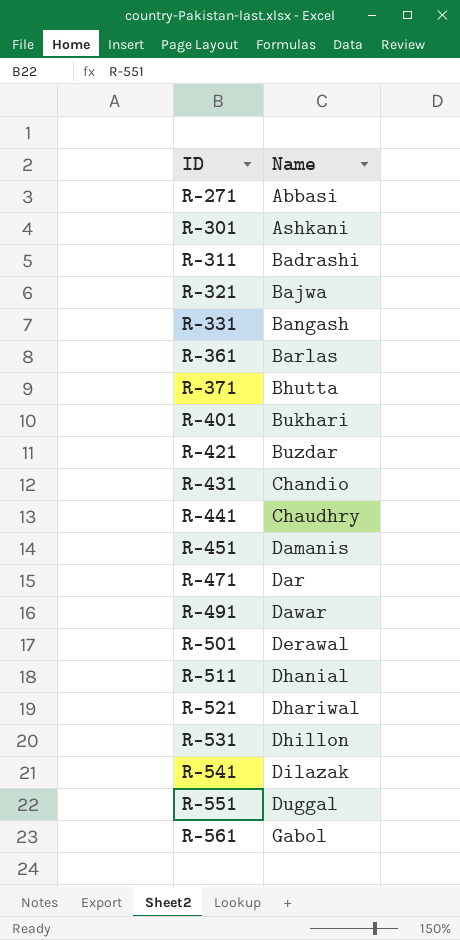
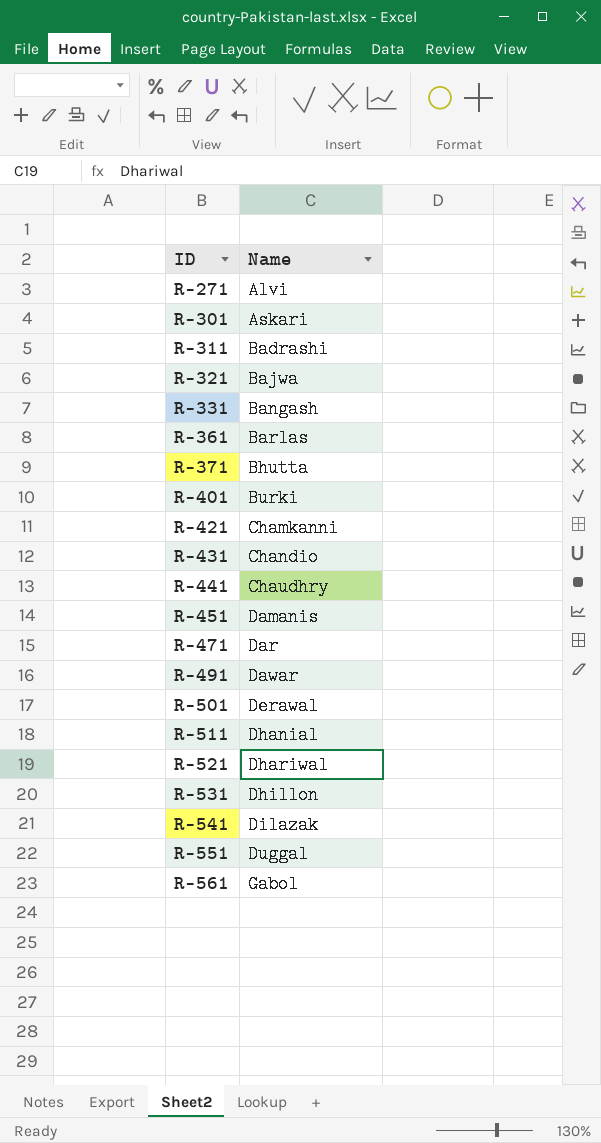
R-271 | Name: Abbasi -> Alvi
R-301 | Name: Ashkani -> Askari
R-401 | Name: Bukhari -> Burki
R-421 | Name: Buzdar -> Chamkanni

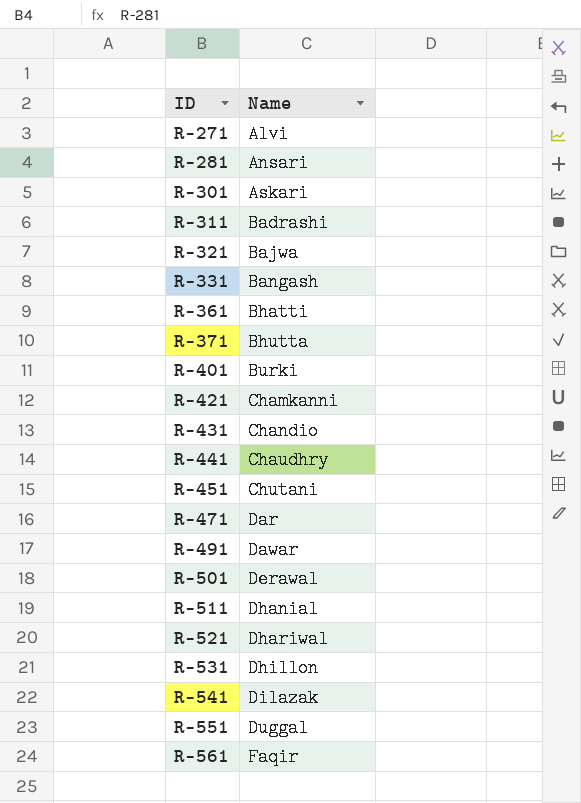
row R-281: none -> Ansari
R-361 | Name: Barlas -> Bhatti
R-451 | Name: Damanis -> Chutani
R-561 | Name: Gabol -> Faqir

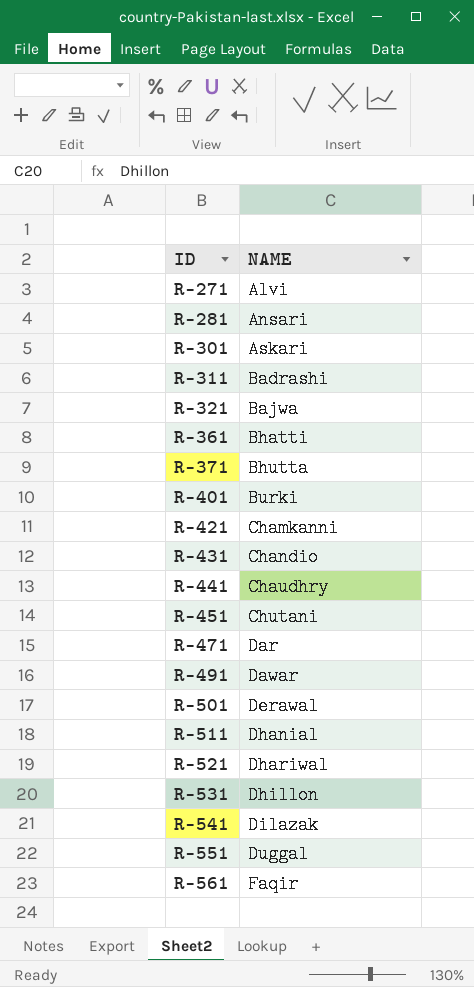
column name: Name -> NAME
row R-331: Bangash -> none

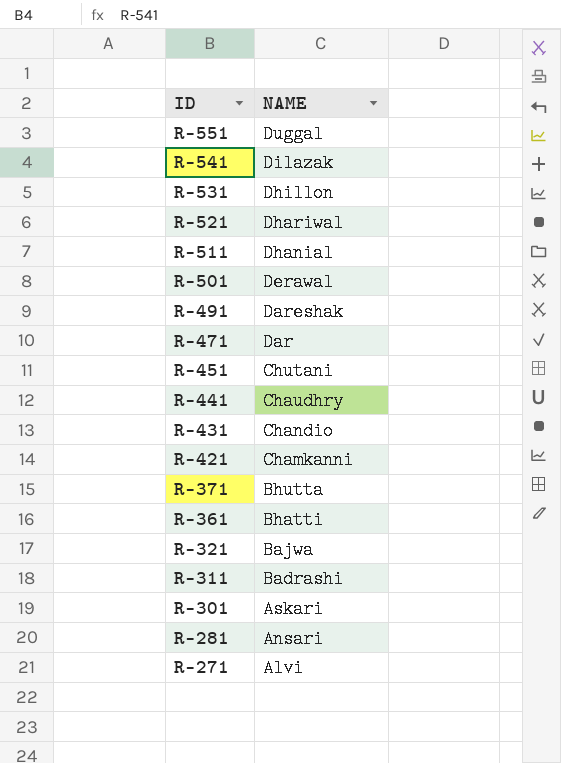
row order: ID ascending -> ID descending
row R-401: Burki -> none
row R-561: Faqir -> none
R-491 | NAME: Dawar -> Dareshak

